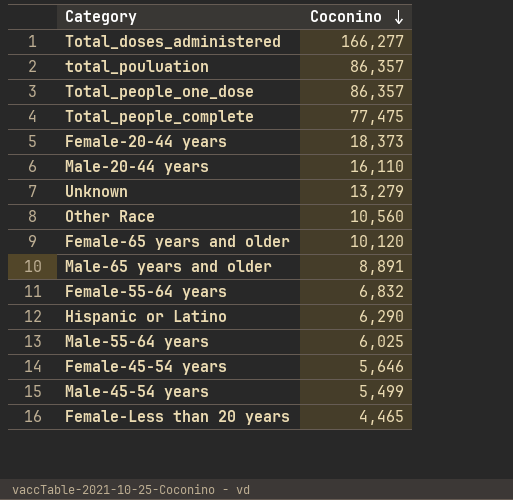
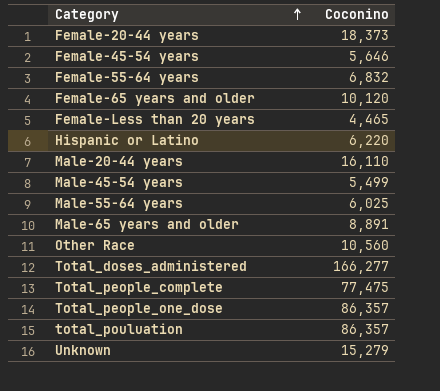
row order: Coconino descending -> Category ascending
Hispanic or Latino | Coconino: 6,290 -> 6,220
Unknown | Coconino: 13,279 -> 15,279

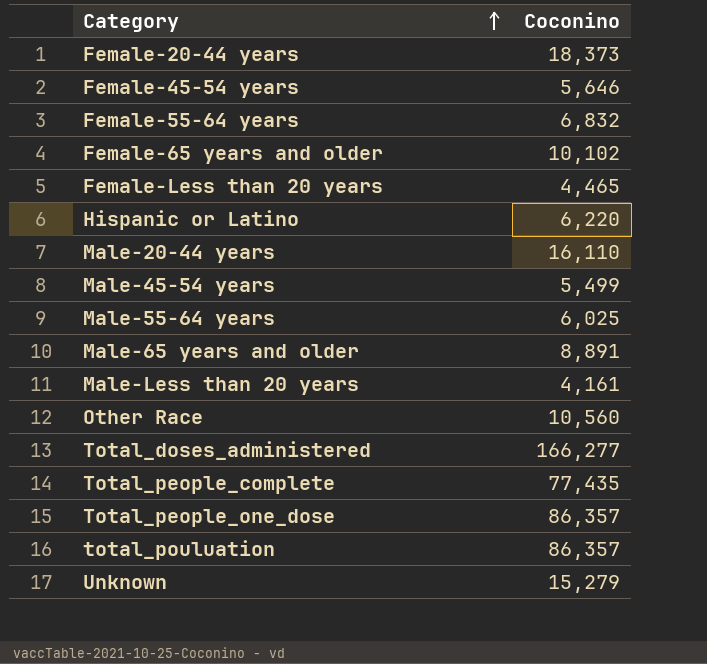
Female-65 years and older | Coconino: 10,120 -> 10,102
row Male-Less than 20 years: none -> 4,161
Total_people_complete | Coconino: 77,475 -> 77,435

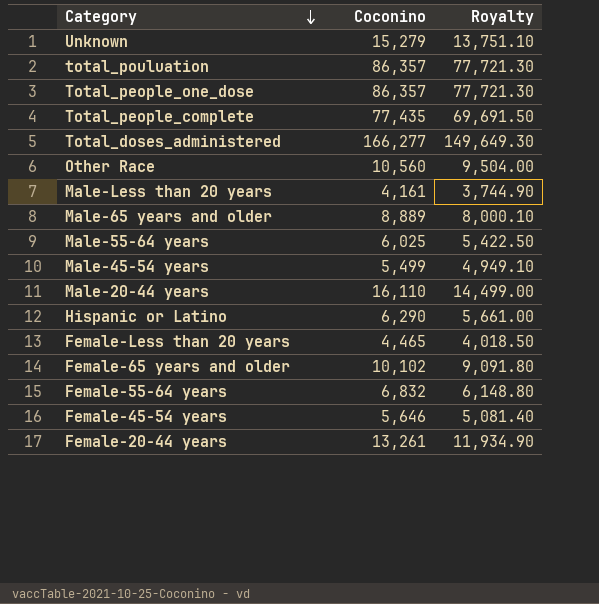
row order: Category ascending -> Category descending
column Royalty | formula: none -> [Coconino] * 0.9
Male-65 years and older | Coconino: 8,891 -> 8,889
Hispanic or Latino | Coconino: 6,220 -> 6,290
Female-20-44 years | Coconino: 18,373 -> 13,261

